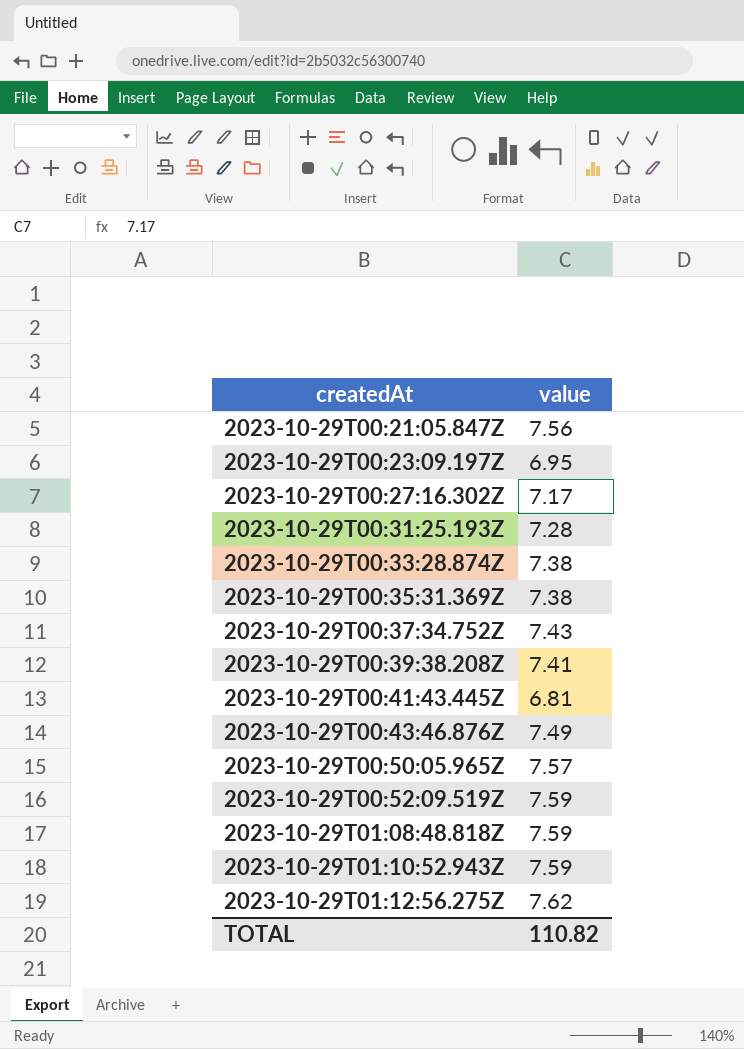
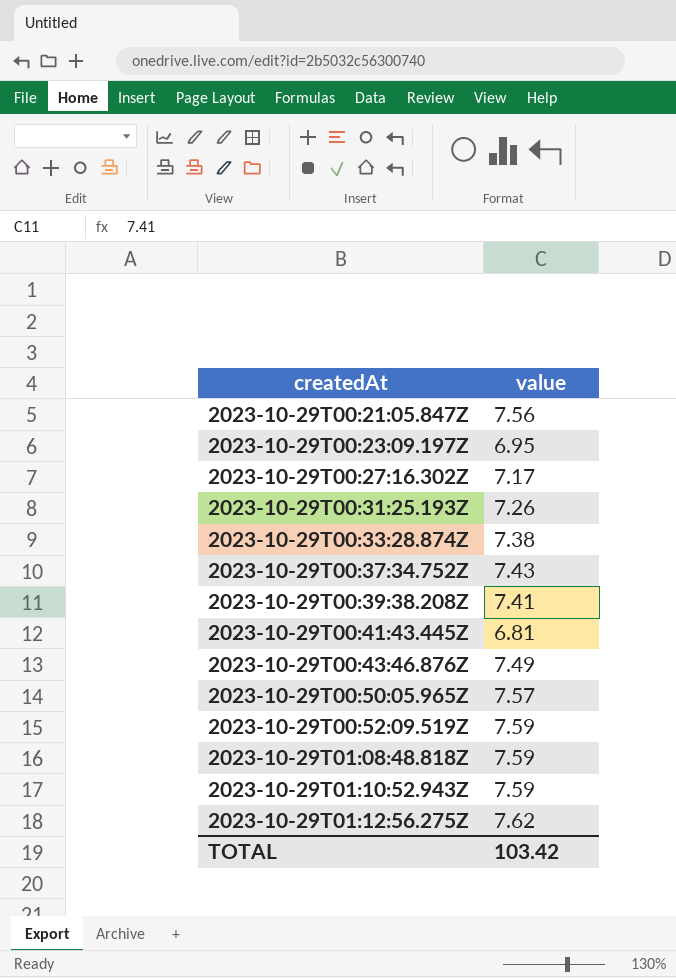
row 2023-10-29T00:35:31.369Z: 7.38 -> none
2023-10-29T00:31:25.193Z | value: 7.28 -> 7.26
TOTAL | value: 110.82 -> 103.42

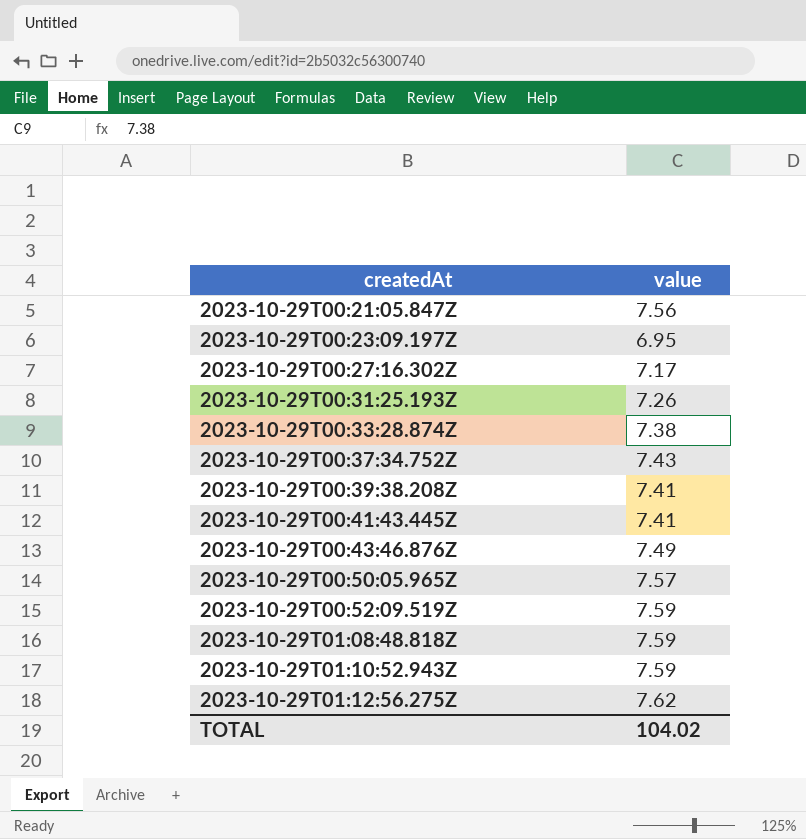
2023-10-29T00:41:43.445Z | value: 6.81 -> 7.41
TOTAL | value: 103.42 -> 104.02

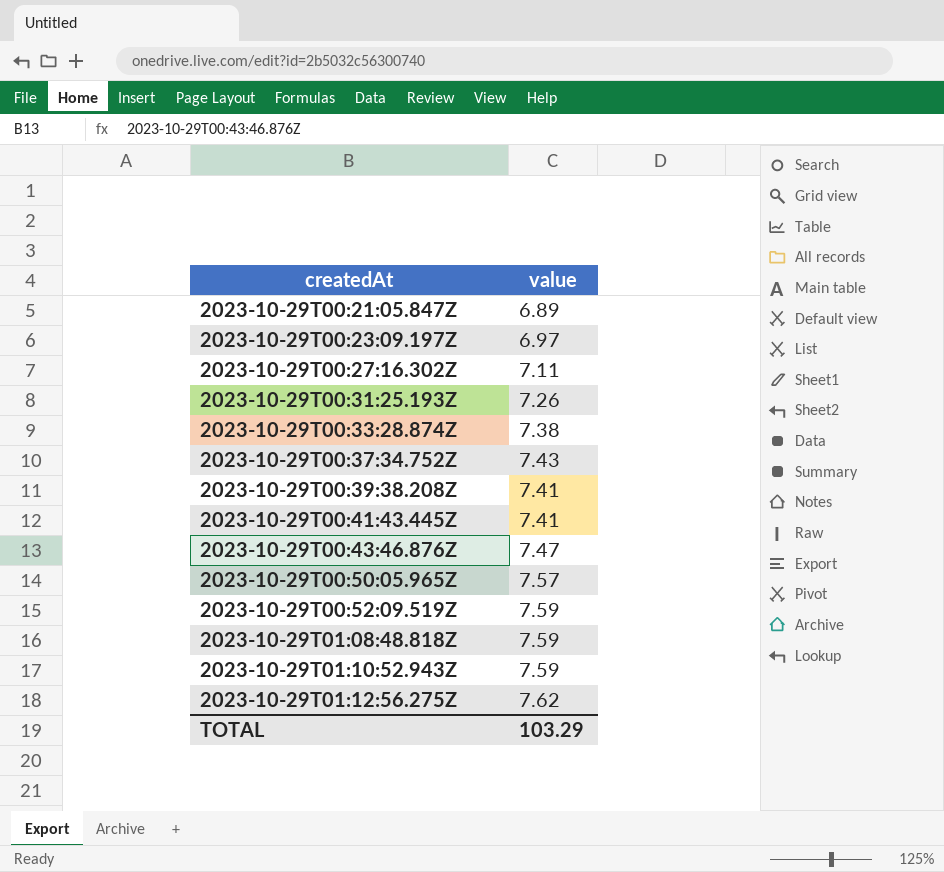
2023-10-29T00:21:05.847Z | value: 7.56 -> 6.89
2023-10-29T00:23:09.197Z | value: 6.95 -> 6.97
2023-10-29T00:27:16.302Z | value: 7.17 -> 7.11
2023-10-29T00:43:46.876Z | value: 7.49 -> 7.47
TOTAL | value: 104.02 -> 103.29

